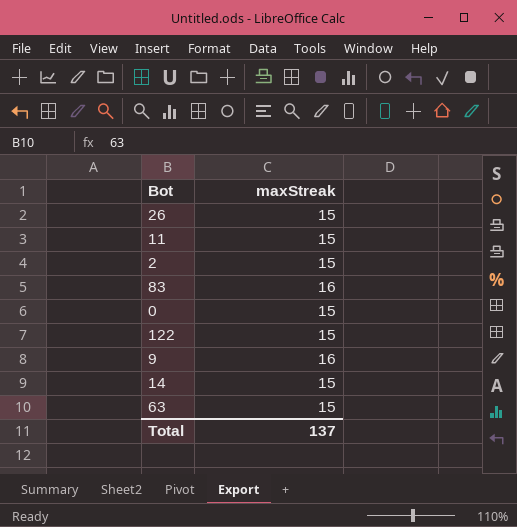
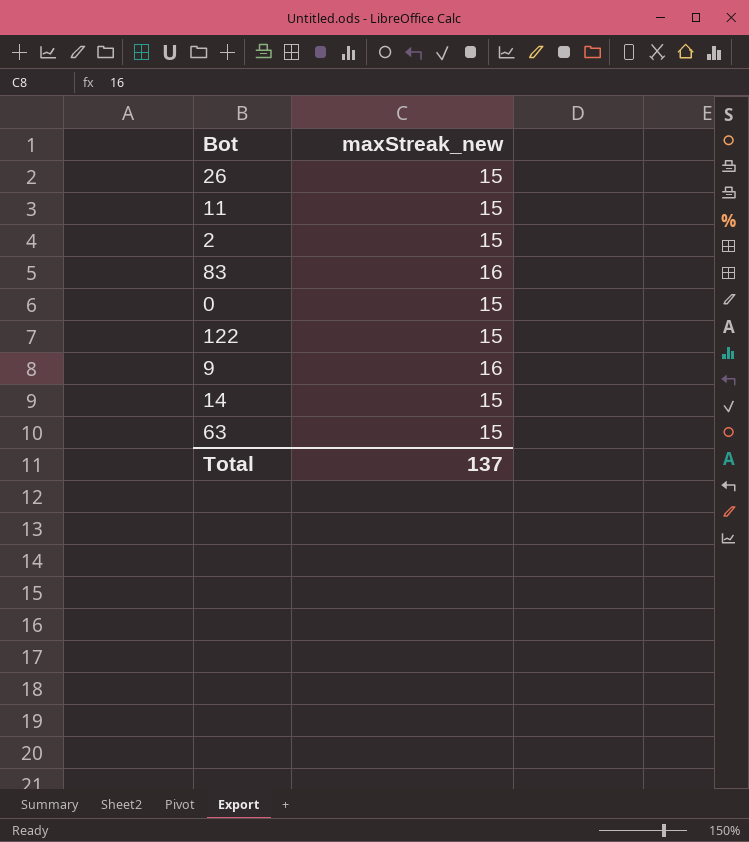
column name: maxStreak -> maxStreak_new

